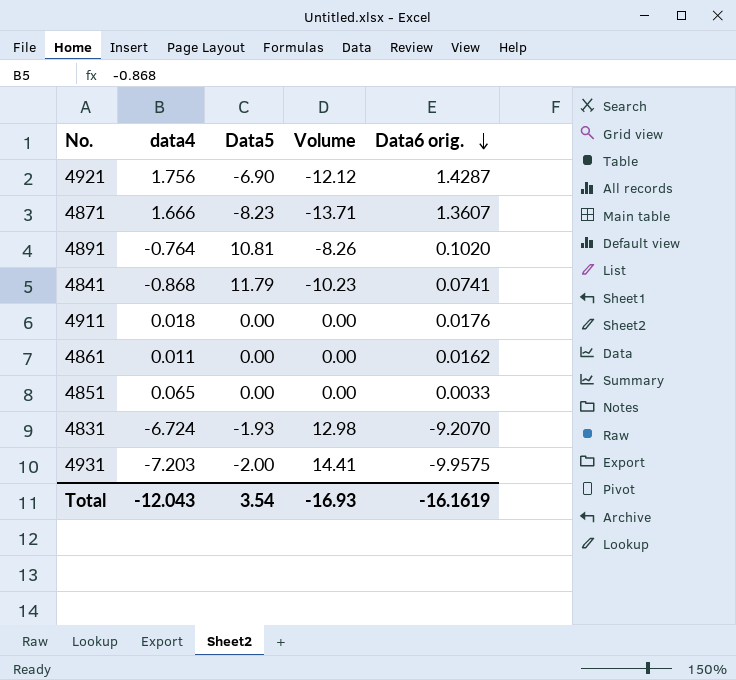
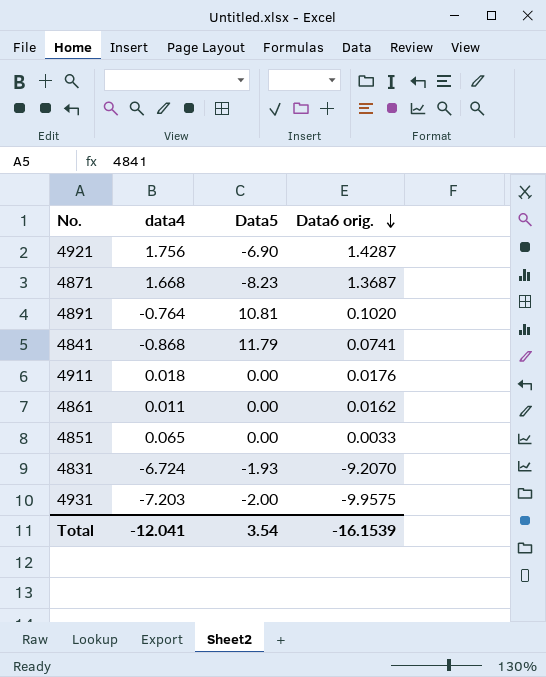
column Volume | formula: [data4] * [Data5] -> none
4871 | data4: 1.666 -> 1.668
4871 | Data6 orig.: 1.3607 -> 1.3687
Total | data4: -12.043 -> -12.041
Total | Data6 orig.: -16.1619 -> -16.1539

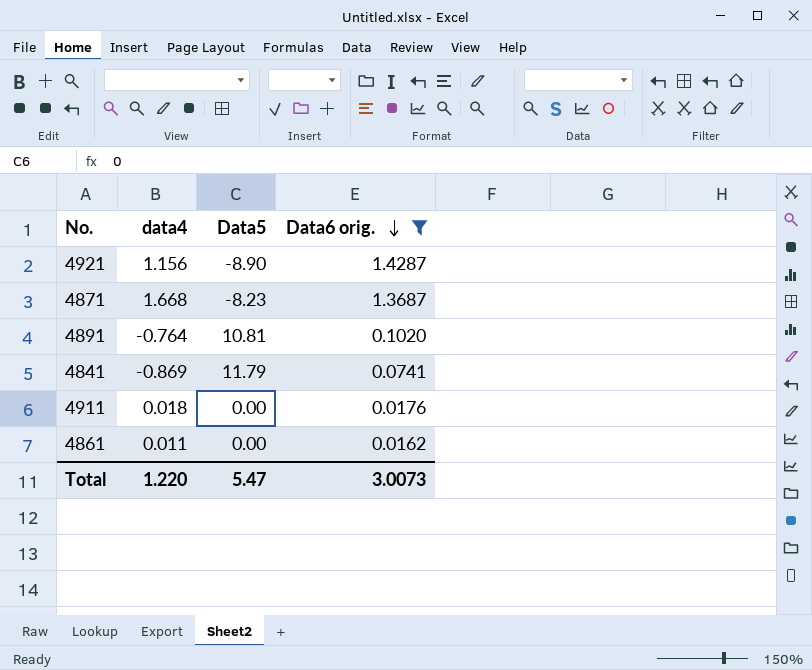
filter: none -> Data6 orig. >= 0.0162
4921 | data4: 1.756 -> 1.156
4921 | Data5: -6.90 -> -8.90
4841 | data4: -0.868 -> -0.869
Total | data4: -12.041 -> 1.220
Total | Data5: 3.54 -> 5.47
Total | Data6 orig.: -16.1539 -> 3.0073

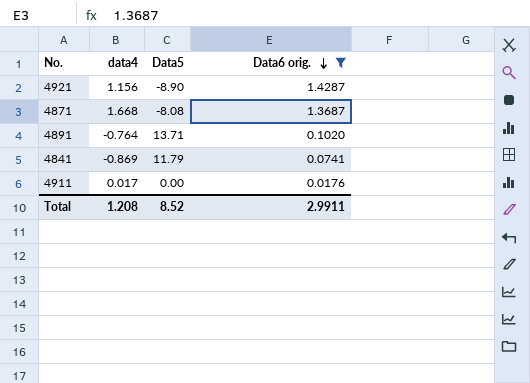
row 4861: 0.011 | 0.00 | 0.0162 -> none
4871 | Data5: -8.23 -> -8.08
4891 | Data5: 10.81 -> 13.71
4911 | data4: 0.018 -> 0.017
Total | data4: 1.220 -> 1.208
Total | Data5: 5.47 -> 8.52
Total | Data6 orig.: 3.0073 -> 2.9911

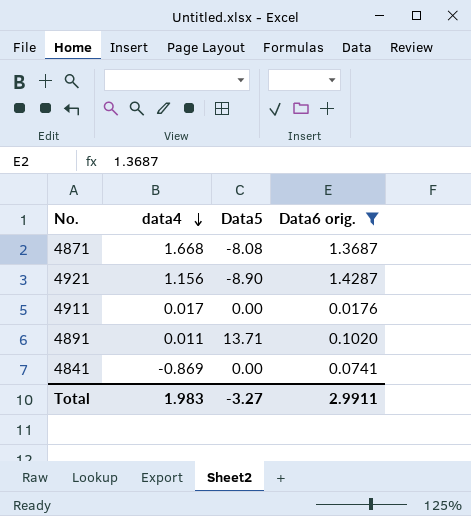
row order: Data6 orig. descending -> data4 descending
4891 | data4: -0.764 -> 0.011
4841 | Data5: 11.79 -> 0.00
Total | data4: 1.208 -> 1.983
Total | Data5: 8.52 -> -3.27

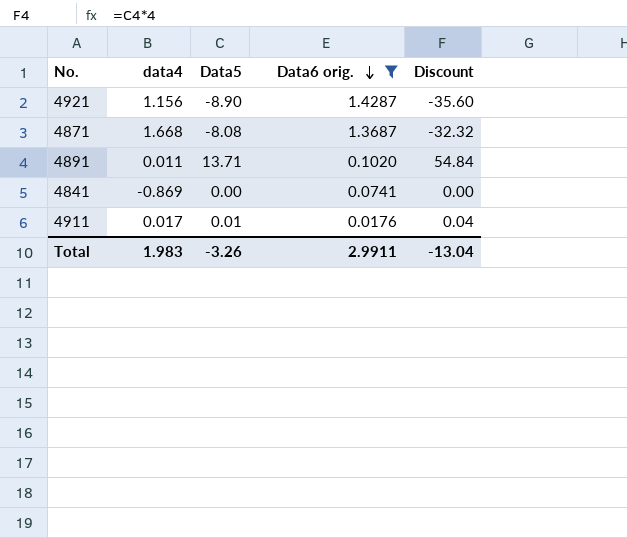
row order: data4 descending -> Data6 orig. descending
column Discount | formula: none -> [Data5] * 4
4911 | Data5: 0.00 -> 0.01
Total | Data5: -3.27 -> -3.26

